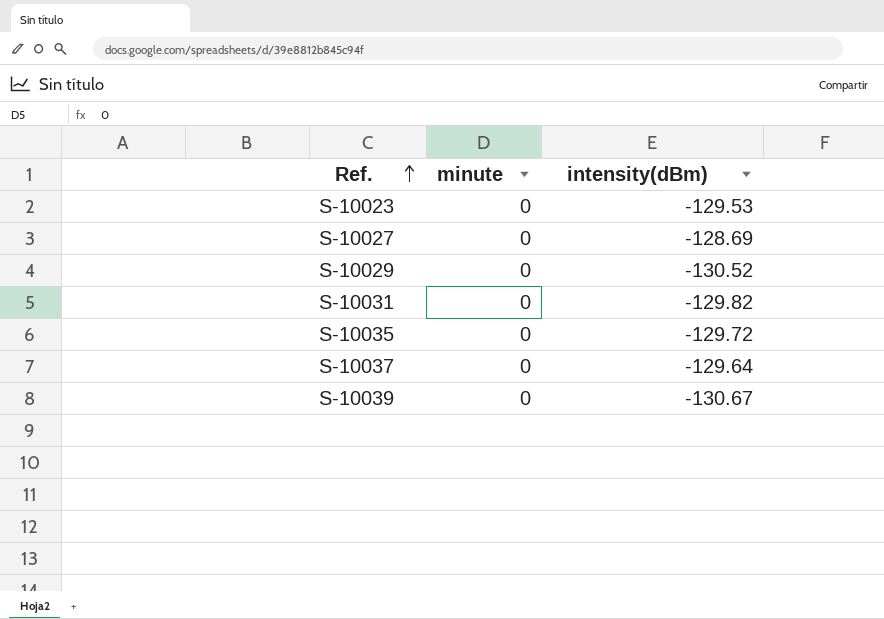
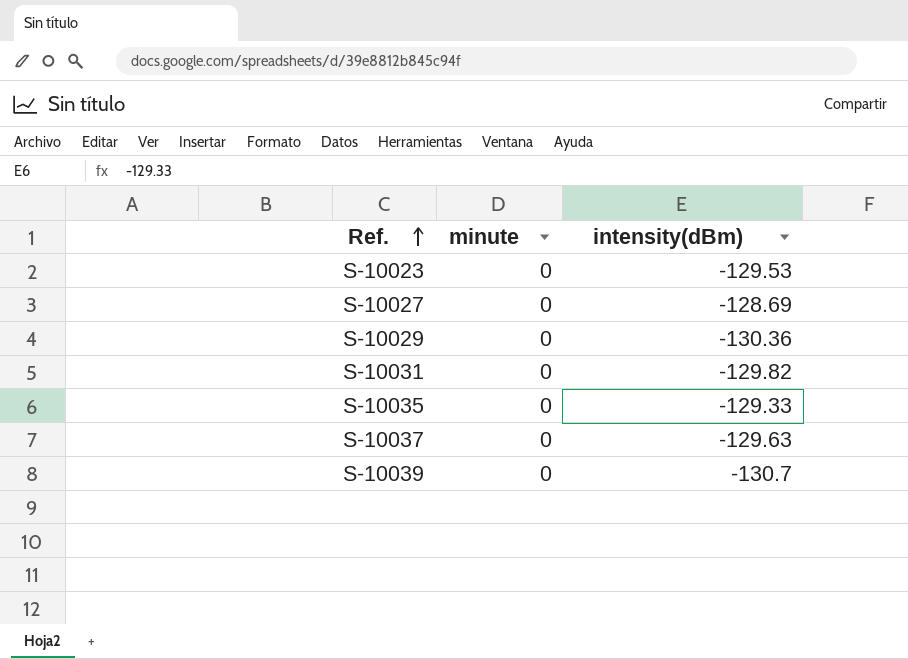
S-10029 | intensity(dBm): -130.52 -> -130.36
S-10035 | intensity(dBm): -129.72 -> -129.33
S-10037 | intensity(dBm): -129.64 -> -129.63
S-10039 | intensity(dBm): -130.67 -> -130.7

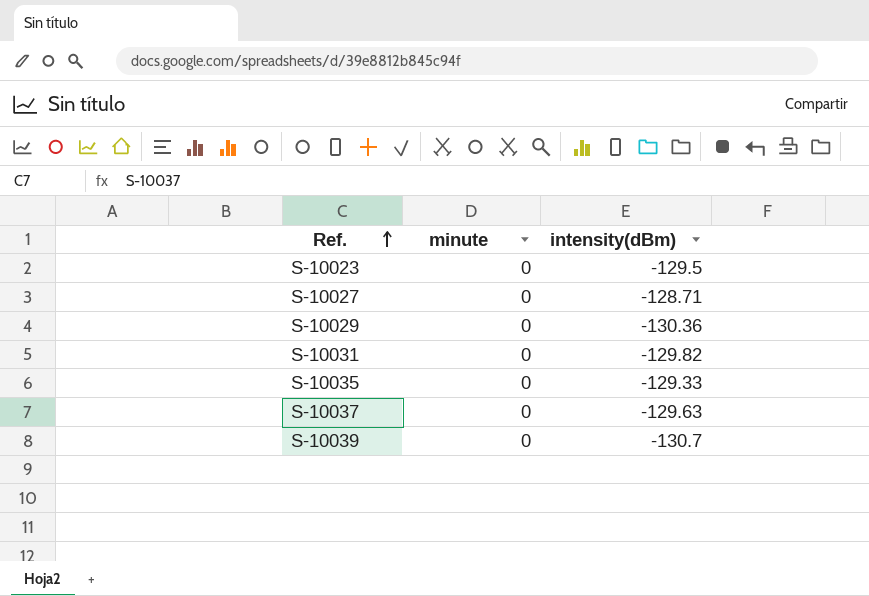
S-10023 | intensity(dBm): -129.53 -> -129.5
S-10027 | intensity(dBm): -128.69 -> -128.71

